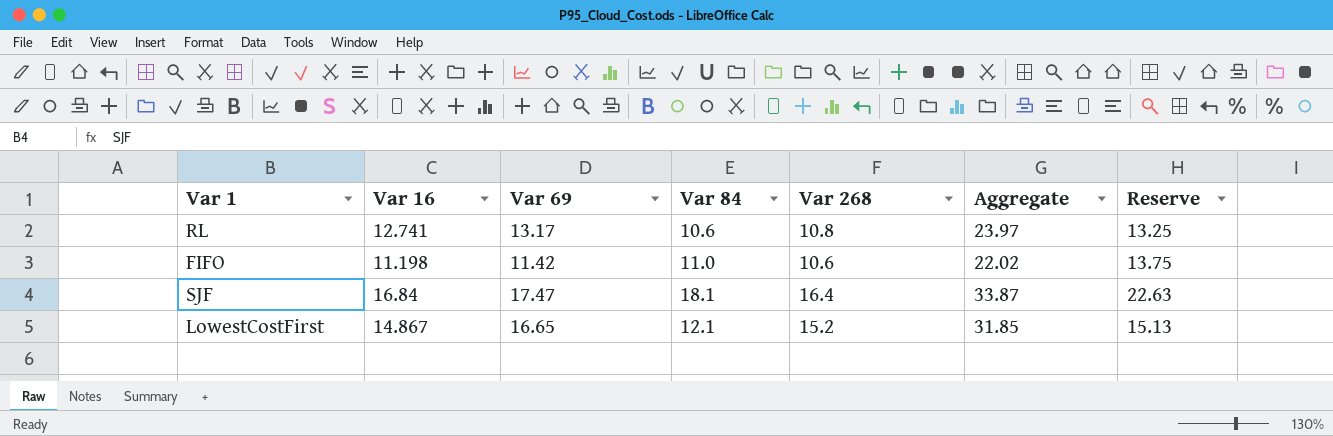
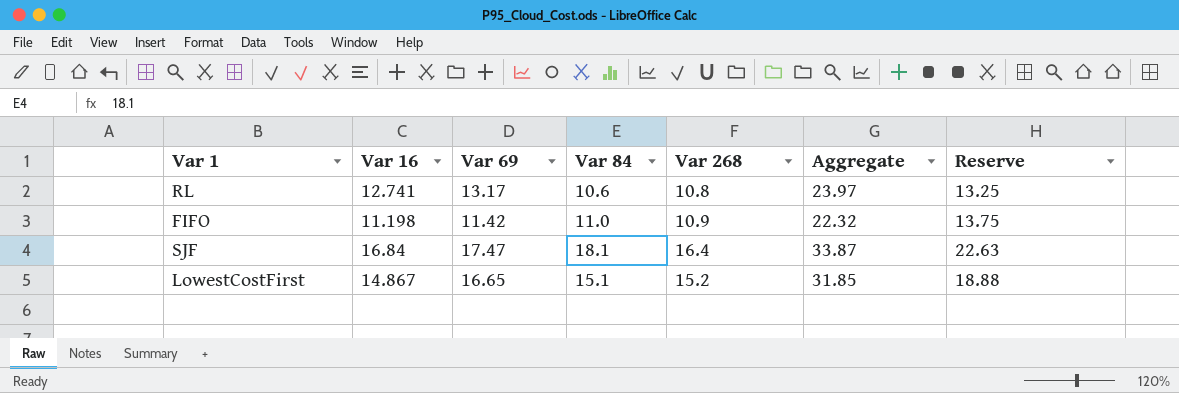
FIFO | Var 268: 10.6 -> 10.9
FIFO | Aggregate: 22.02 -> 22.32
LowestCostFirst | Var 84: 12.1 -> 15.1
LowestCostFirst | Reserve: 15.13 -> 18.88

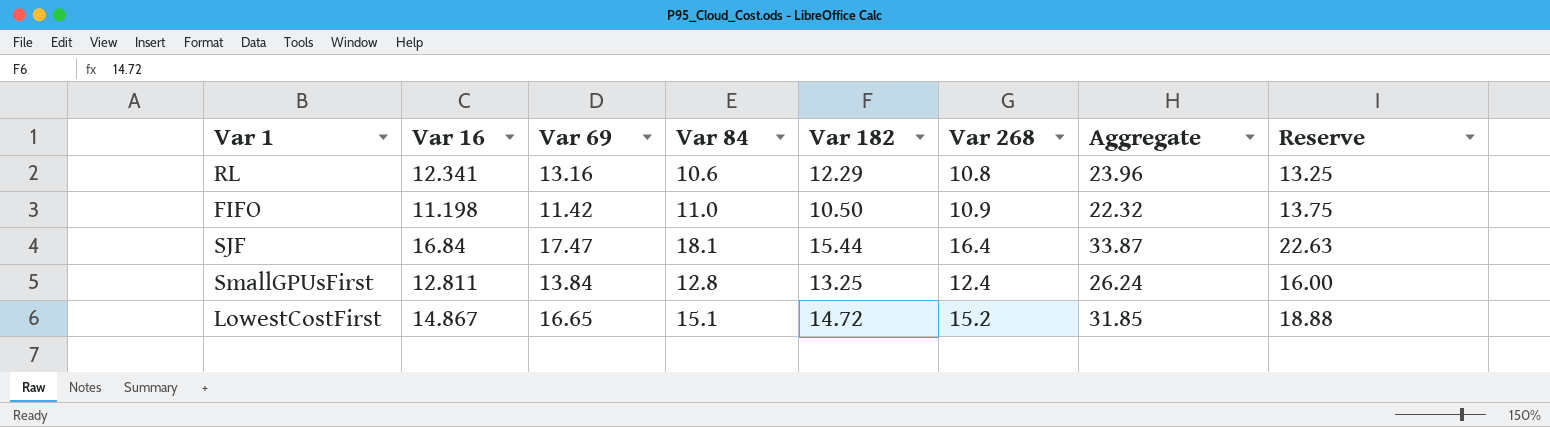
column Var 182 | position: none -> 5
RL | Var 16: 12.741 -> 12.341
RL | Var 69: 13.17 -> 13.16
RL | Aggregate: 23.97 -> 23.96
row SmallGPUsFirst: none -> 12.811 | 13.84 | 12.8 | 13.25 | 12.4 | 26.24 | 16.00

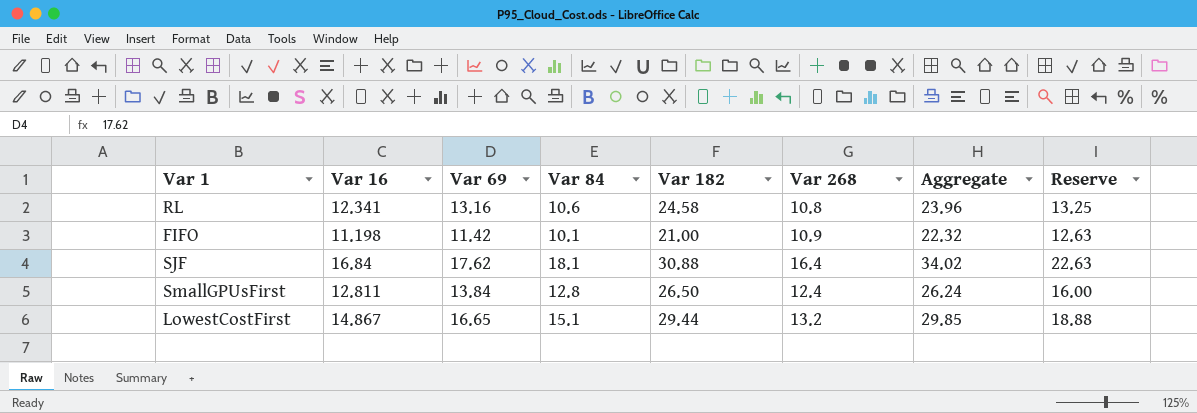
RL | Var 182: 12.29 -> 24.58
FIFO | Var 84: 11.0 -> 10.1
FIFO | Var 182: 10.50 -> 21.00
FIFO | Reserve: 13.75 -> 12.63
SJF | Var 69: 17.47 -> 17.62
SJF | Var 182: 15.44 -> 30.88
SJF | Aggregate: 33.87 -> 34.02
SmallGPUsFirst | Var 182: 13.25 -> 26.50
LowestCostFirst | Var 182: 14.72 -> 29.44
LowestCostFirst | Var 268: 15.2 -> 13.2
LowestCostFirst | Aggregate: 31.85 -> 29.85

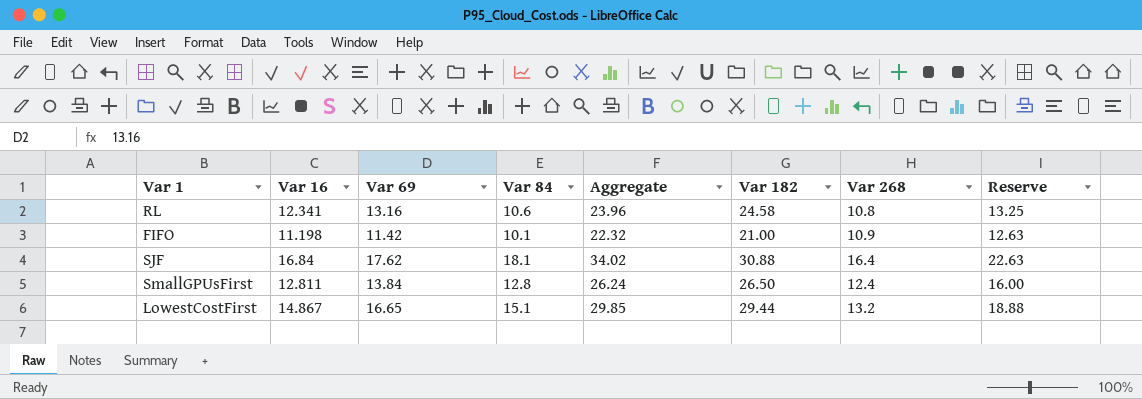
column Aggregate | position: 7 -> 5

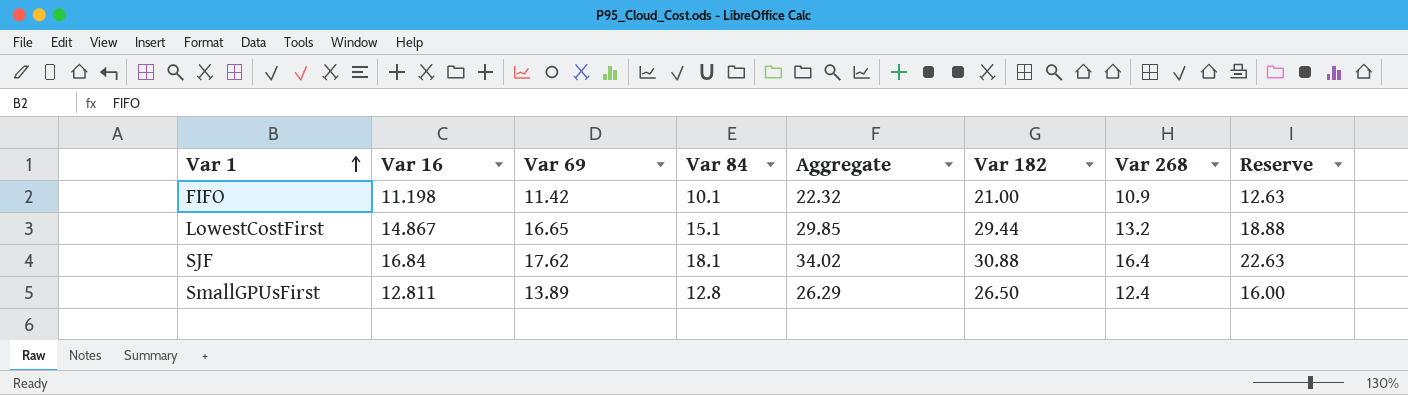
row order: none -> Var 1 ascending
row RL: 12.341 | 13.16 | 10.6 | 23.96 | 24.58 | 10.8 | 13.25 -> none
SmallGPUsFirst | Var 69: 13.84 -> 13.89
SmallGPUsFirst | Aggregate: 26.24 -> 26.29

